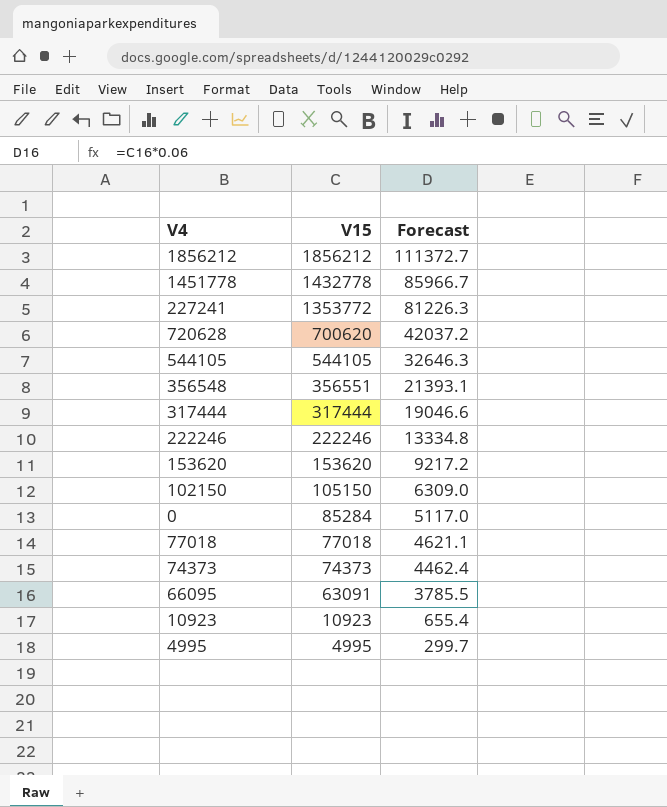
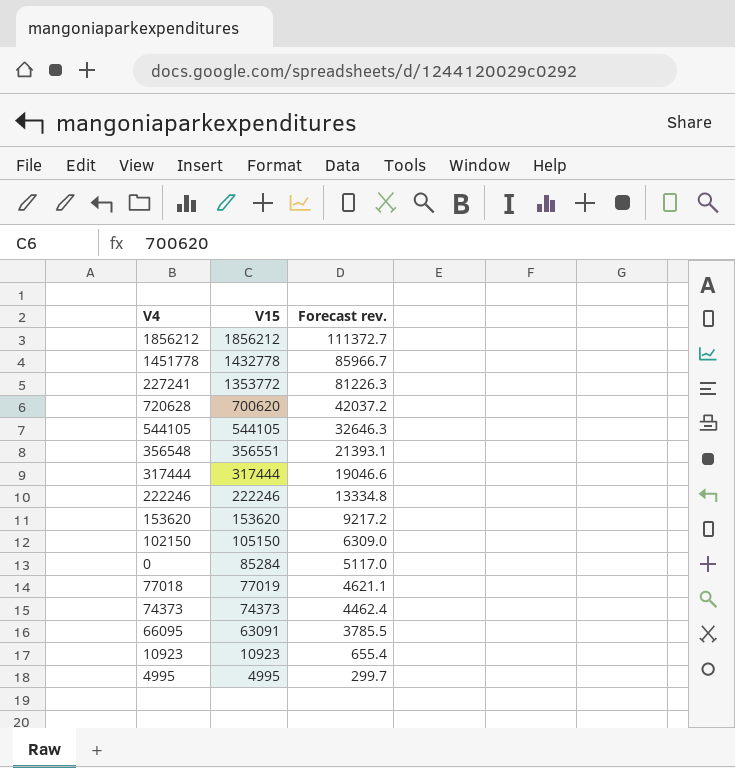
column name: Forecast -> Forecast rev.
77018 | V15: 77018 -> 77019

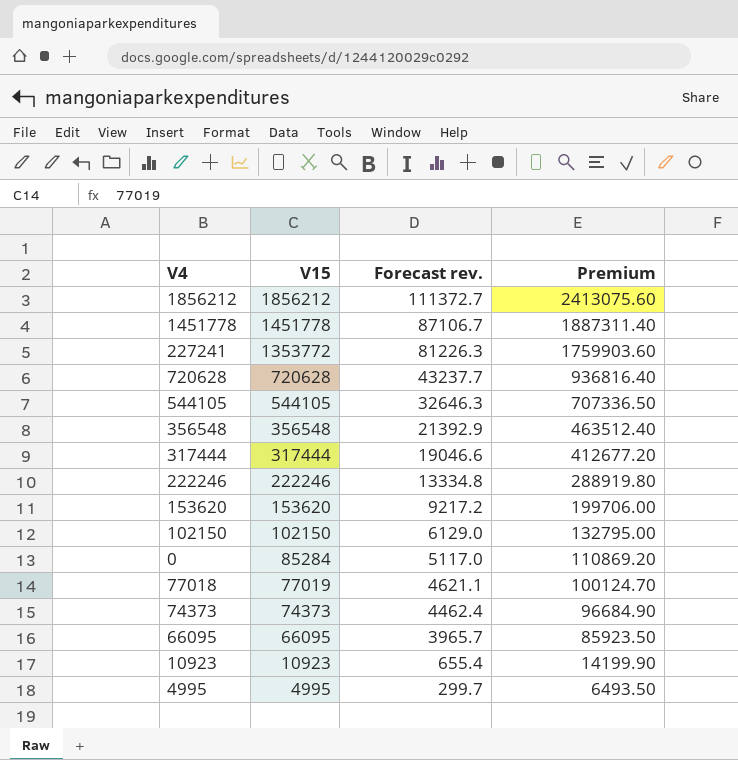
column Premium | formula: none -> [V15] * 1.3
1451778 | V15: 1432778 -> 1451778
1451778 | Forecast rev.: 85966.7 -> 87106.7
720628 | V15: 700620 -> 720628
720628 | Forecast rev.: 42037.2 -> 43237.7
356548 | V15: 356551 -> 356548
356548 | Forecast rev.: 21393.1 -> 21392.9
102150 | V15: 105150 -> 102150
102150 | Forecast rev.: 6309.0 -> 6129.0
66095 | V15: 63091 -> 66095
66095 | Forecast rev.: 3785.5 -> 3965.7

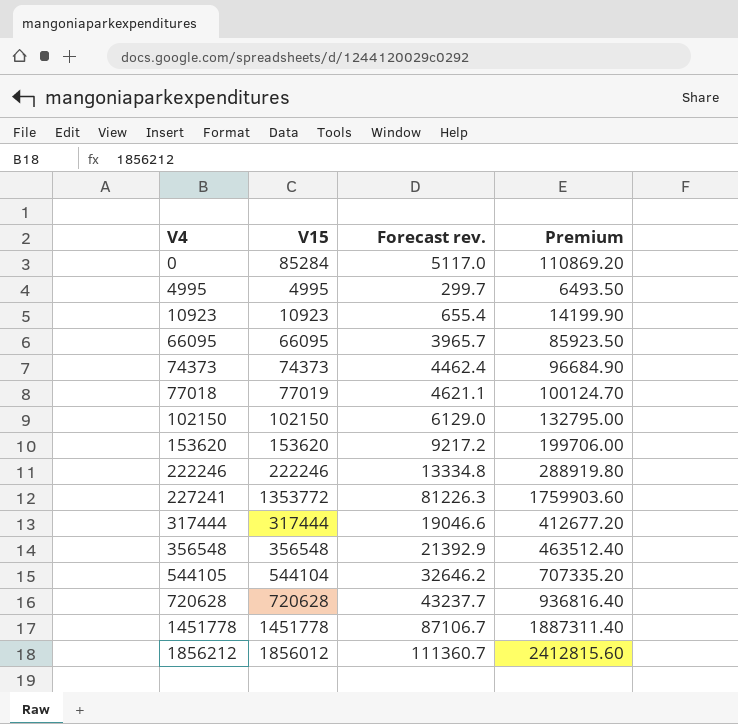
row order: V15 descending -> V4 ascending
544105 | V15: 544105 -> 544104
544105 | Forecast rev.: 32646.3 -> 32646.2
544105 | Premium: 707336.50 -> 707335.20
1856212 | V15: 1856212 -> 1856012
1856212 | Forecast rev.: 111372.7 -> 111360.7
1856212 | Premium: 2413075.60 -> 2412815.60

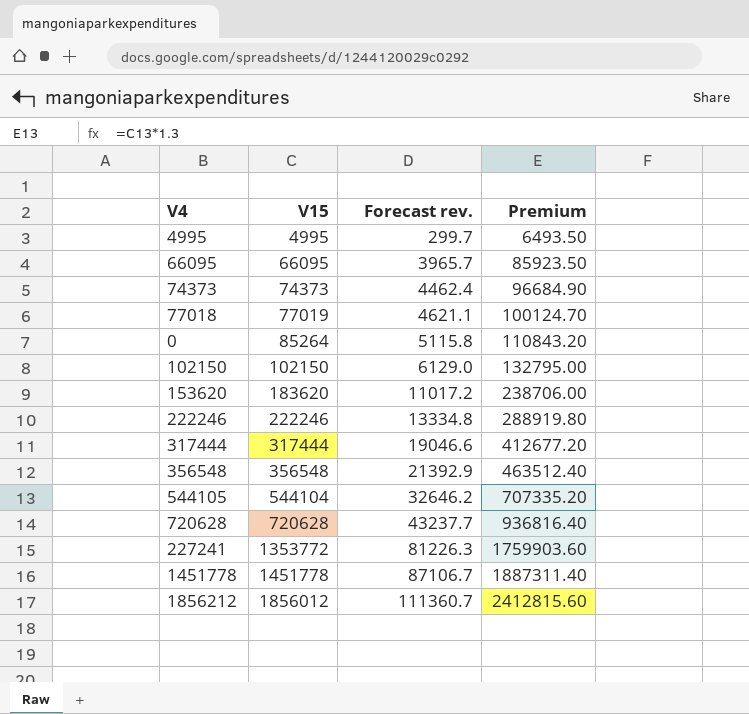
row order: V4 ascending -> V15 ascending
row 10923: 10923 | 655.4 | 14199.90 -> none
0 | V15: 85284 -> 85264
0 | Forecast rev.: 5117.0 -> 5115.8
0 | Premium: 110869.20 -> 110843.20
153620 | V15: 153620 -> 183620
153620 | Forecast rev.: 9217.2 -> 11017.2
153620 | Premium: 199706.00 -> 238706.00

